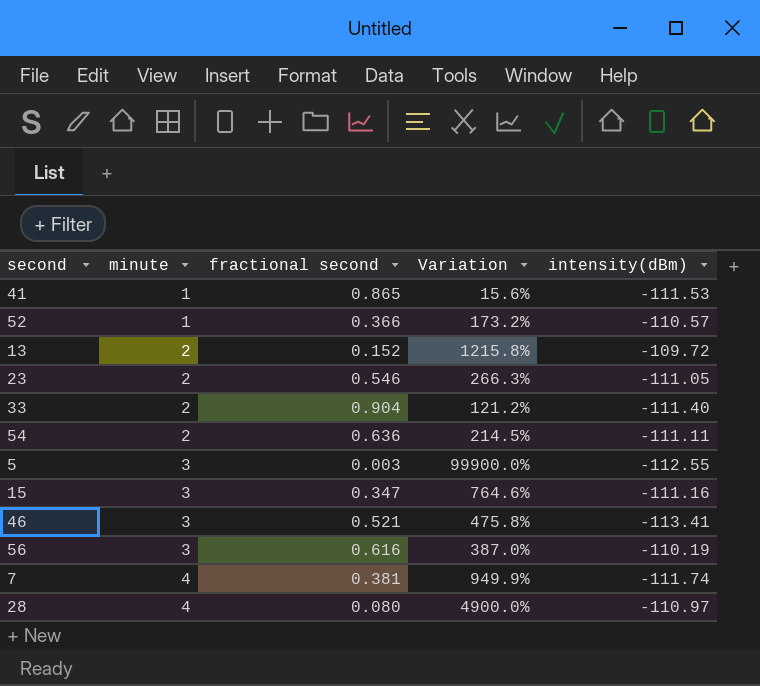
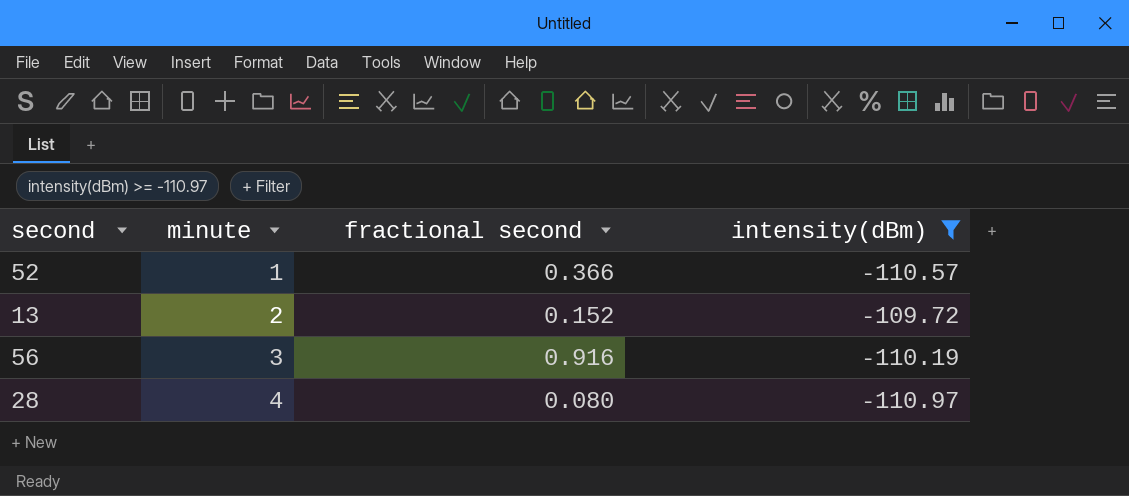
filter: none -> intensity(dBm) >= -110.97
column Variation | formula: ([minute] - [fractional second]) / [fractional second] -> none
56 | fractional second: 0.616 -> 0.916

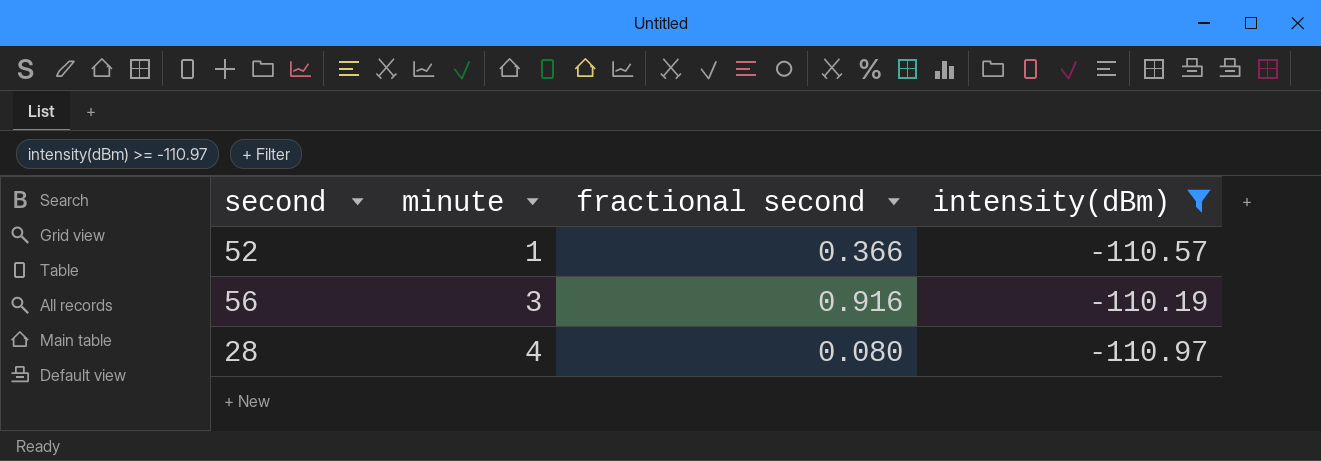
row 13: 2 | 0.152 | -109.72 -> none

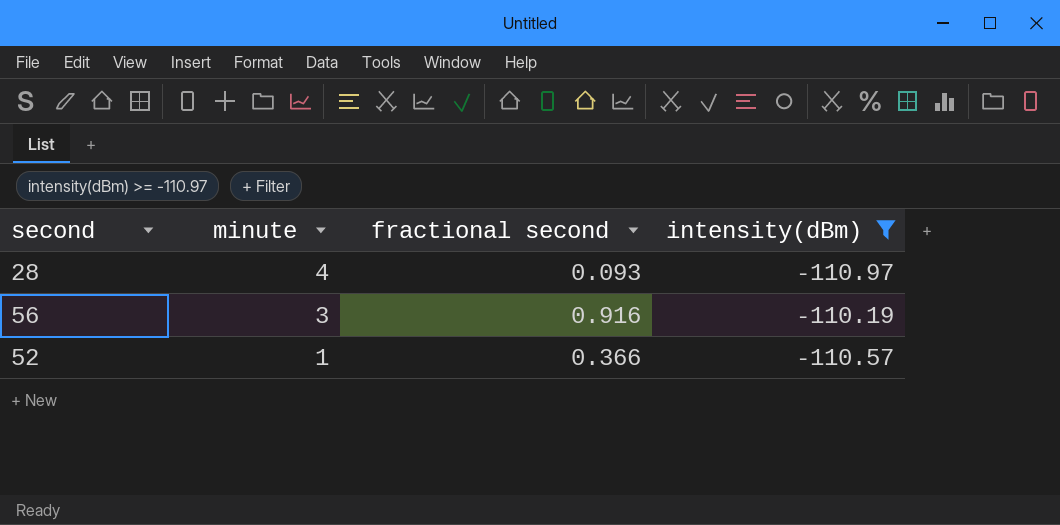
row order: minute ascending -> minute descending
28 | fractional second: 0.080 -> 0.093

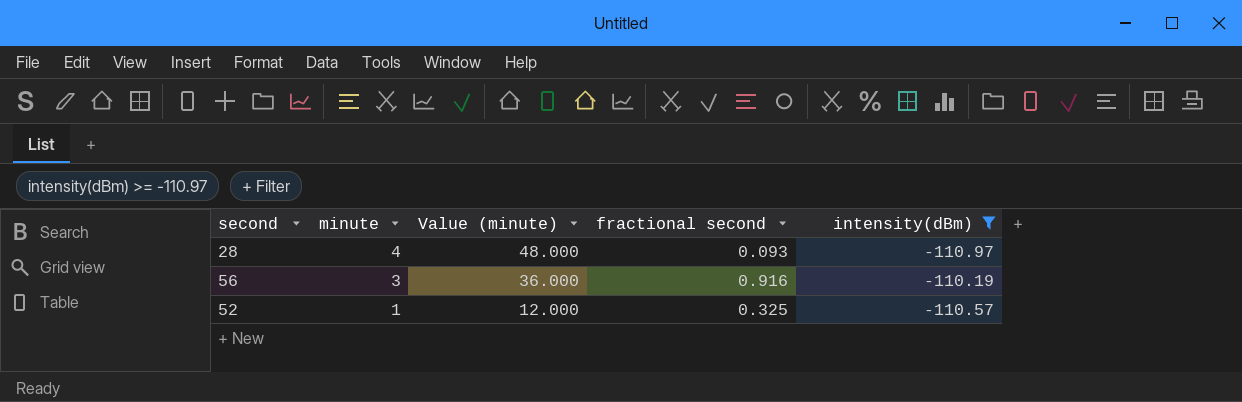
column Value (minute) | formula: none -> [minute] * 12
52 | fractional second: 0.366 -> 0.325

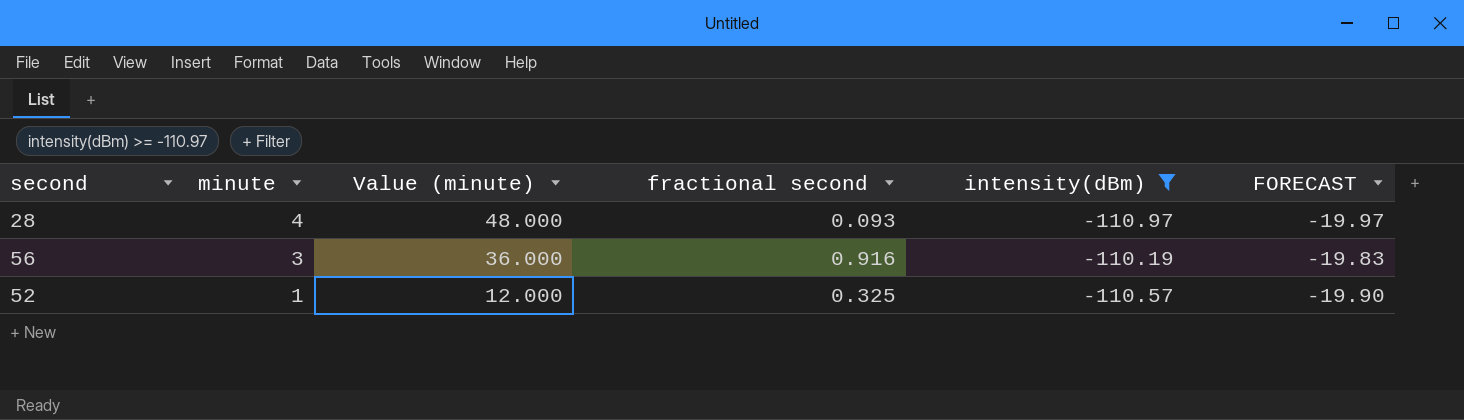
column FORECAST | formula: none -> [intensity(dBm)] * 0.18

